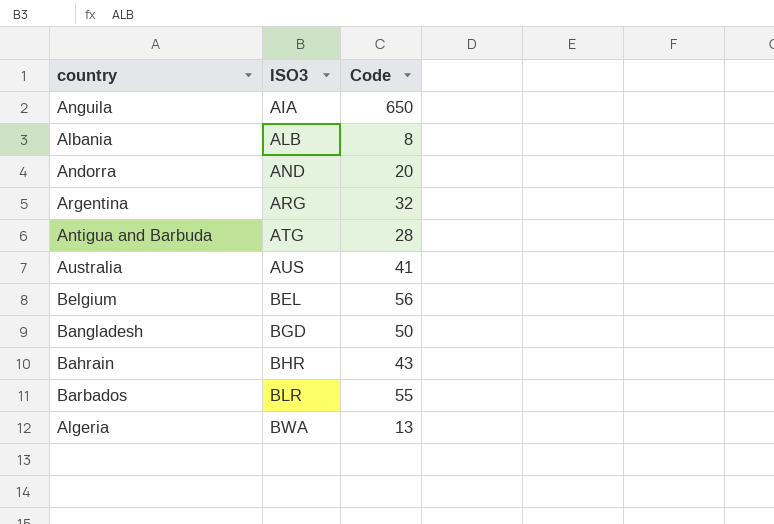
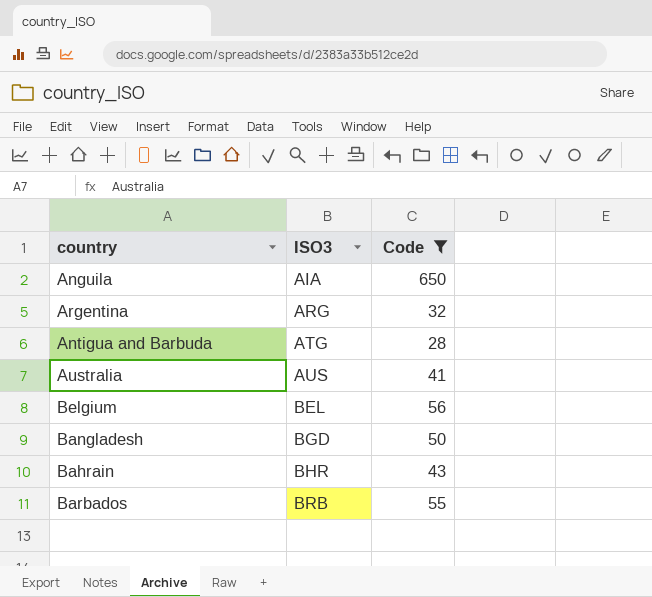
filter: none -> Code >= 28
Barbados | ISO3: BLR -> BRB

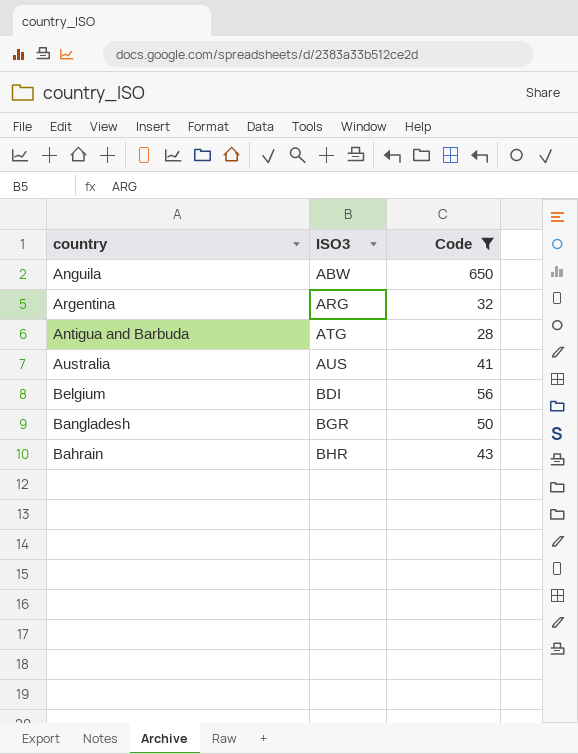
row Barbados: BRB | 55 -> none
Anguila | ISO3: AIA -> ABW
Belgium | ISO3: BEL -> BDI
Bangladesh | ISO3: BGD -> BGR

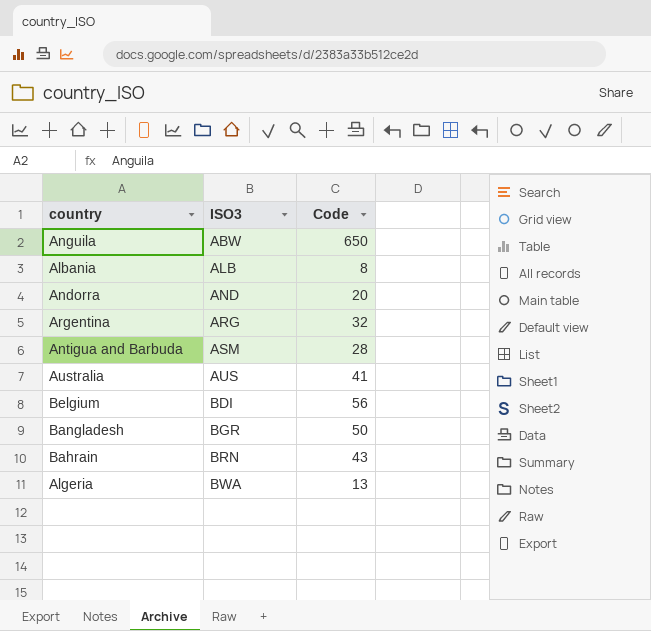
filter: Code >= 28 -> none
Antigua and Barbuda | ISO3: ATG -> ASM
Bahrain | ISO3: BHR -> BRN

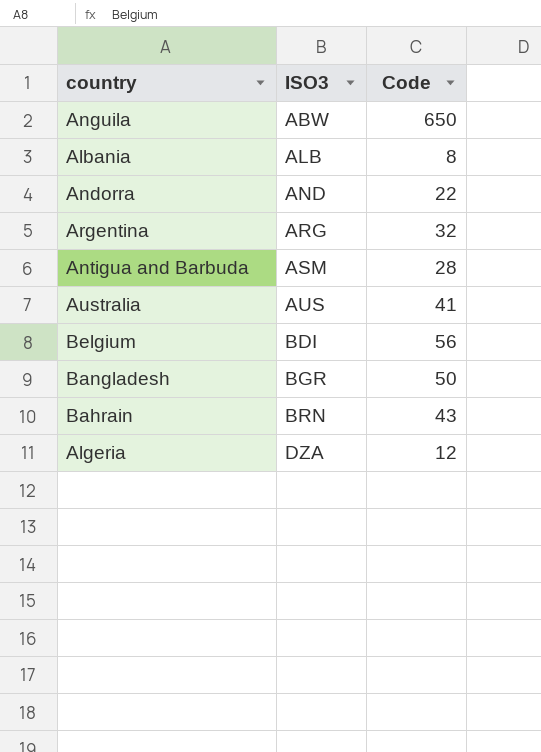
Andorra | Code: 20 -> 22
Algeria | ISO3: BWA -> DZA
Algeria | Code: 13 -> 12

